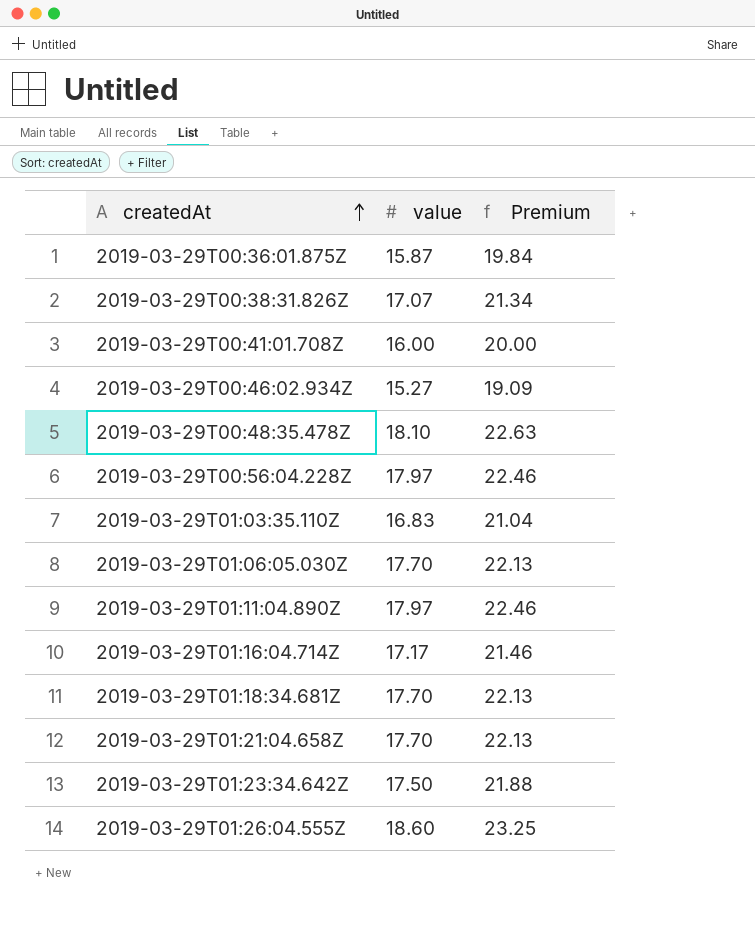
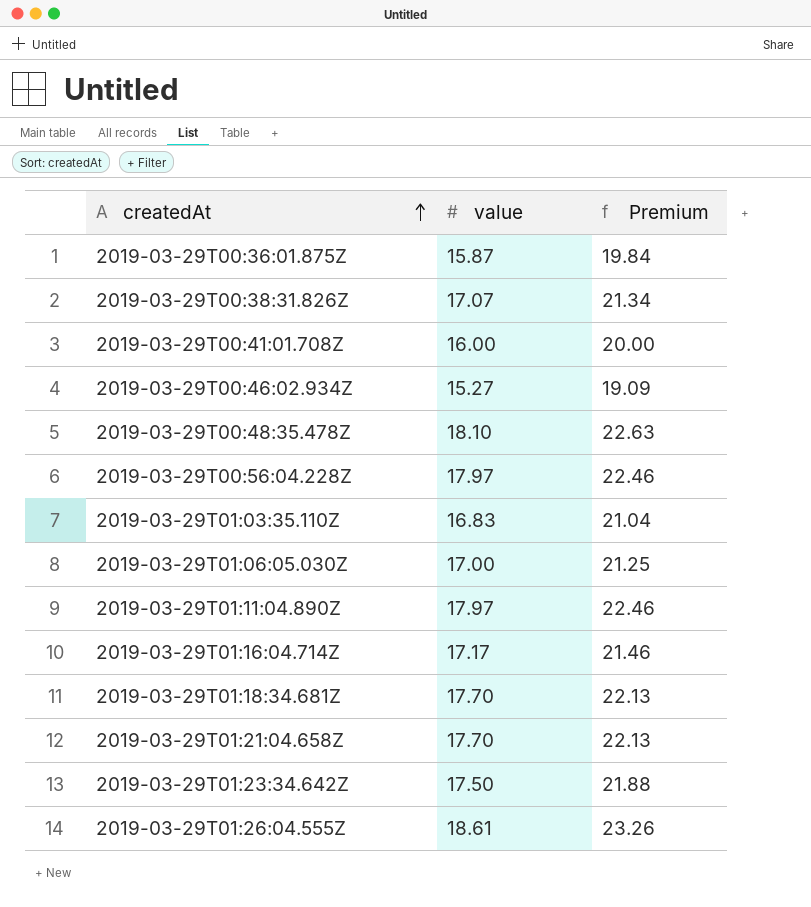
2019-03-29T01:06:05.030Z | value: 17.70 -> 17.00
2019-03-29T01:06:05.030Z | Premium: 22.13 -> 21.25
2019-03-29T01:26:04.555Z | value: 18.60 -> 18.61
2019-03-29T01:26:04.555Z | Premium: 23.25 -> 23.26

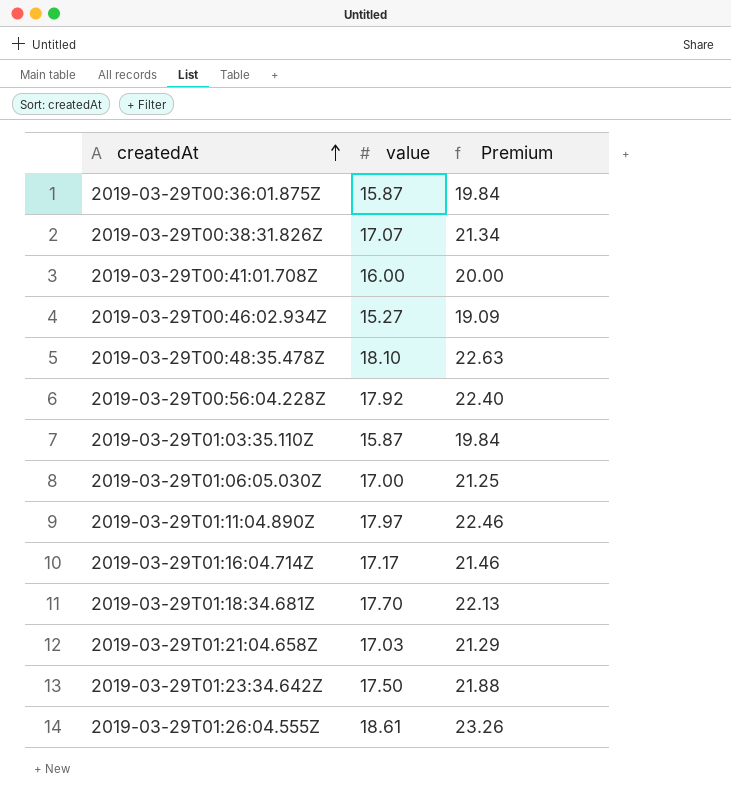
2019-03-29T00:56:04.228Z | value: 17.97 -> 17.92
2019-03-29T00:56:04.228Z | Premium: 22.46 -> 22.40
2019-03-29T01:03:35.110Z | value: 16.83 -> 15.87
2019-03-29T01:03:35.110Z | Premium: 21.04 -> 19.84
2019-03-29T01:21:04.658Z | value: 17.70 -> 17.03
2019-03-29T01:21:04.658Z | Premium: 22.13 -> 21.29

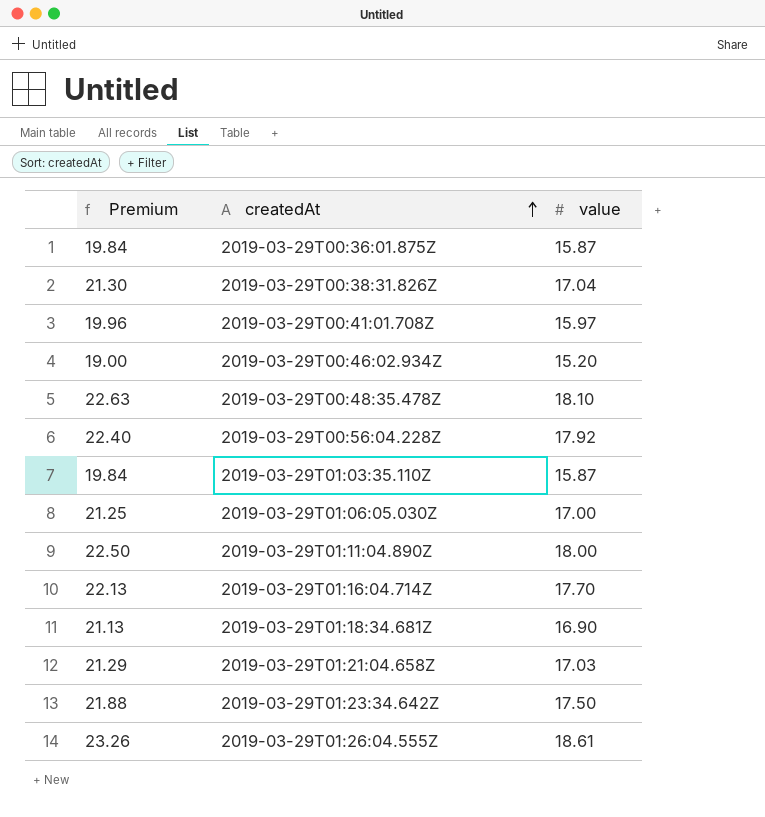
column Premium | position: 3 -> 1
2019-03-29T00:38:31.826Z | Premium: 21.34 -> 21.30
2019-03-29T00:38:31.826Z | value: 17.07 -> 17.04
2019-03-29T00:41:01.708Z | Premium: 20.00 -> 19.96
2019-03-29T00:41:01.708Z | value: 16.00 -> 15.97
2019-03-29T00:46:02.934Z | Premium: 19.09 -> 19.00
2019-03-29T00:46:02.934Z | value: 15.27 -> 15.20
2019-03-29T01:11:04.890Z | Premium: 22.46 -> 22.50
2019-03-29T01:11:04.890Z | value: 17.97 -> 18.00
2019-03-29T01:16:04.714Z | Premium: 21.46 -> 22.13
2019-03-29T01:16:04.714Z | value: 17.17 -> 17.70
2019-03-29T01:18:34.681Z | Premium: 22.13 -> 21.13
2019-03-29T01:18:34.681Z | value: 17.70 -> 16.90

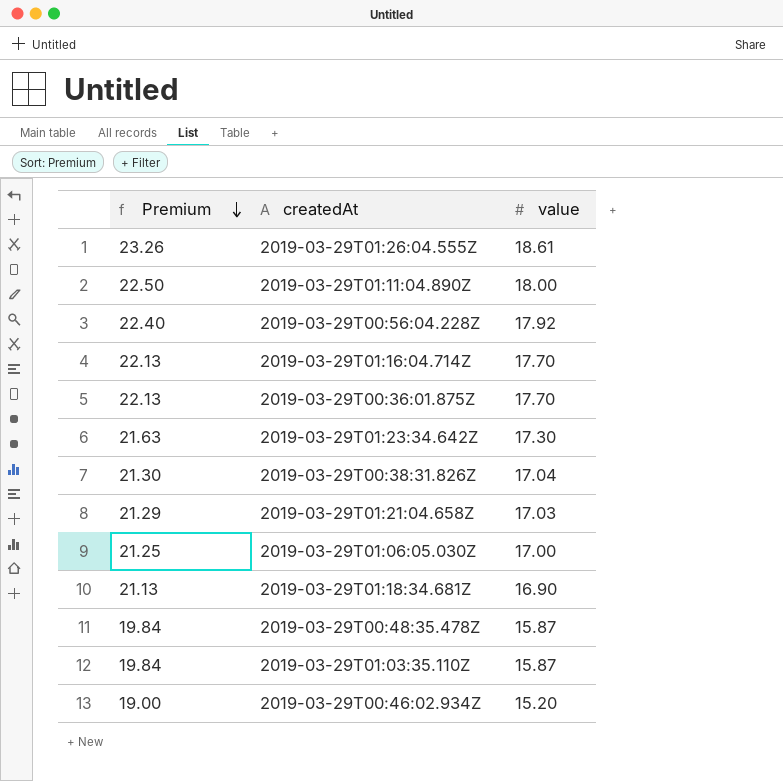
row order: createdAt ascending -> Premium descending
row 2019-03-29T00:41:01.708Z: 19.96 | 15.97 -> none
2019-03-29T00:36:01.875Z | Premium: 19.84 -> 22.13
2019-03-29T00:36:01.875Z | value: 15.87 -> 17.70
2019-03-29T01:23:34.642Z | Premium: 21.88 -> 21.63
2019-03-29T01:23:34.642Z | value: 17.50 -> 17.30
2019-03-29T00:48:35.478Z | Premium: 22.63 -> 19.84
2019-03-29T00:48:35.478Z | value: 18.10 -> 15.87

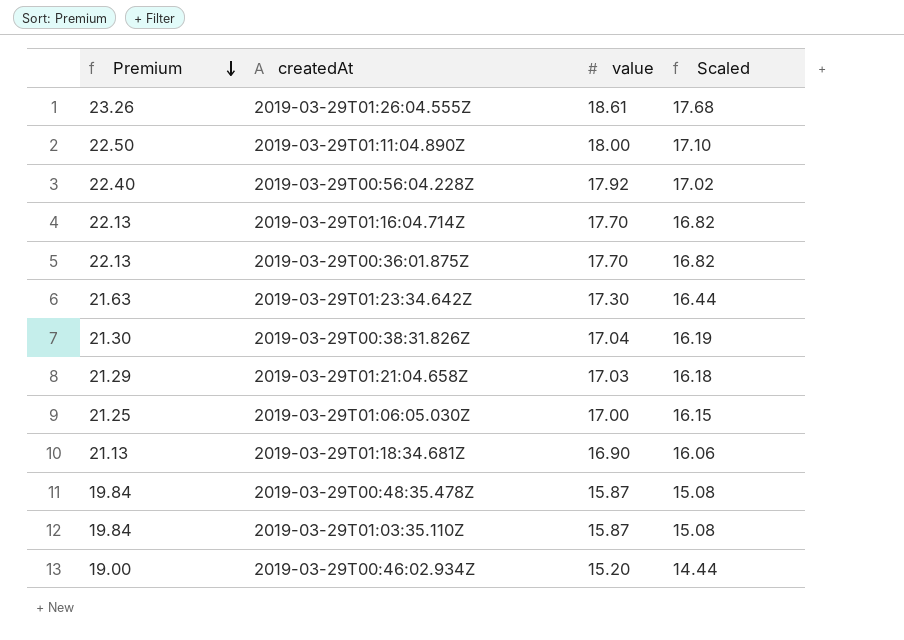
column Scaled | formula: none -> [value] * 0.95

